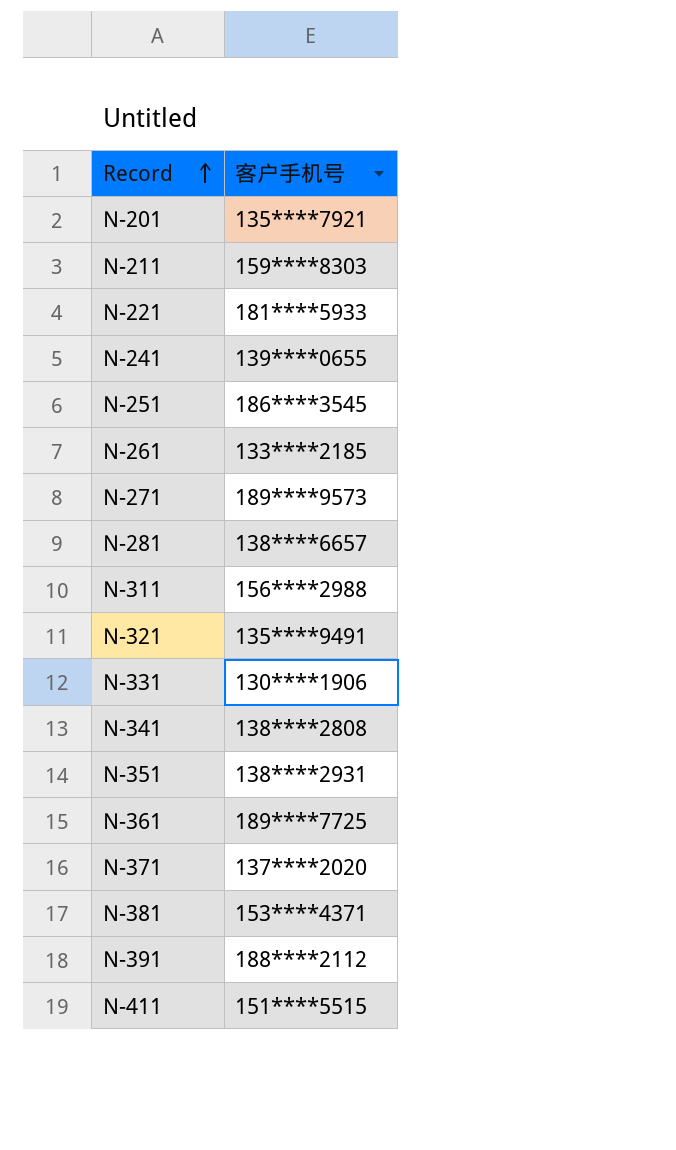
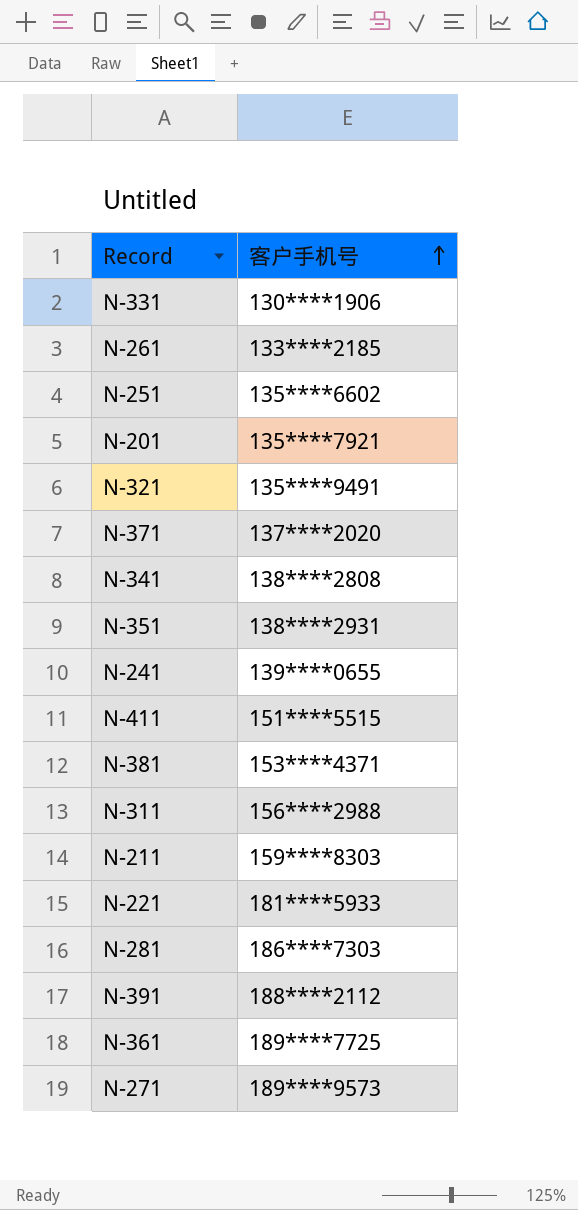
row order: Record ascending -> 客户手机号 ascending
N-251 | 客户手机号: 186****3545 -> 135****6602
N-281 | 客户手机号: 138****6657 -> 186****7303

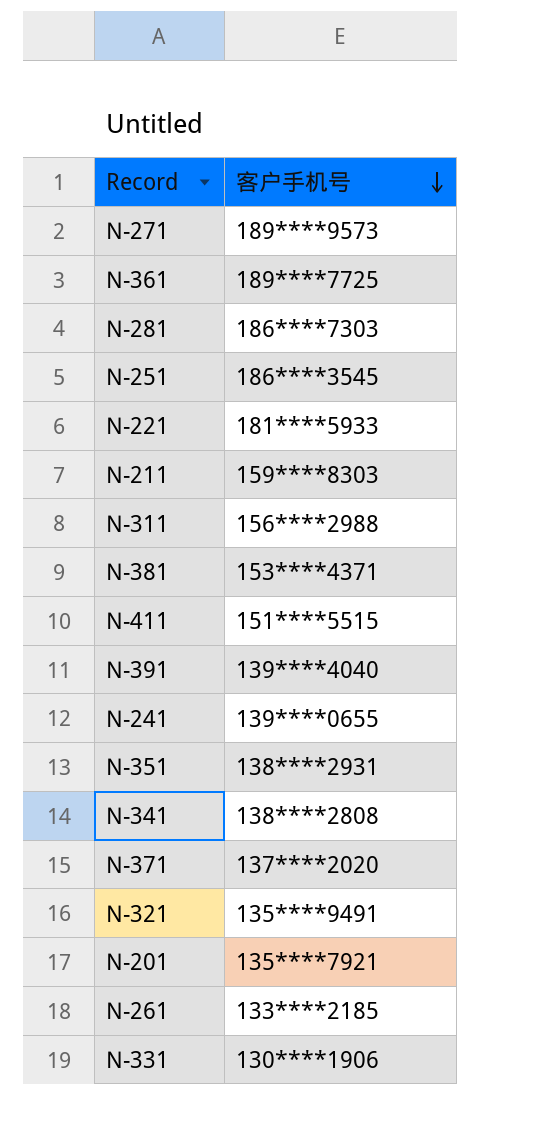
row order: 客户手机号 ascending -> 客户手机号 descending
N-251 | 客户手机号: 135****6602 -> 186****3545
N-391 | 客户手机号: 188****2112 -> 139****4040

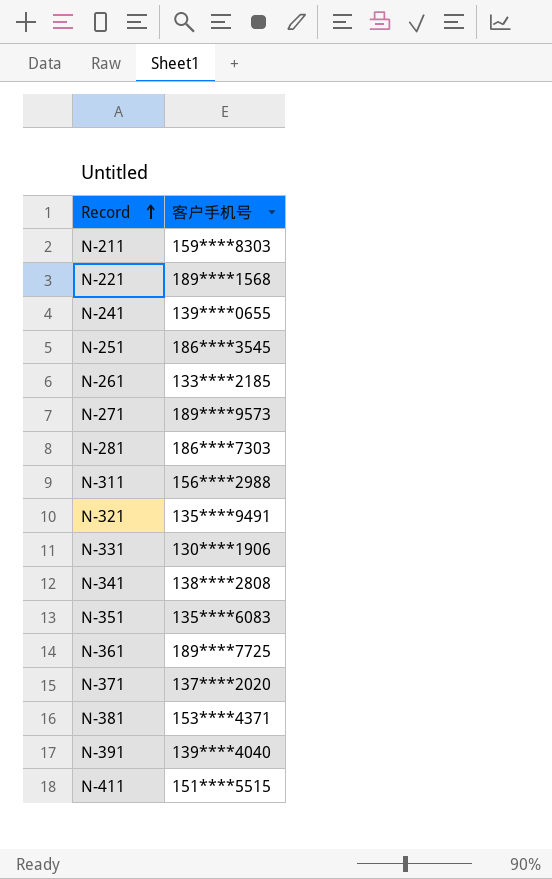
row order: 客户手机号 descending -> Record ascending
row N-201: 135****7921 -> none
N-221 | 客户手机号: 181****5933 -> 189****1568
N-351 | 客户手机号: 138****2931 -> 135****6083

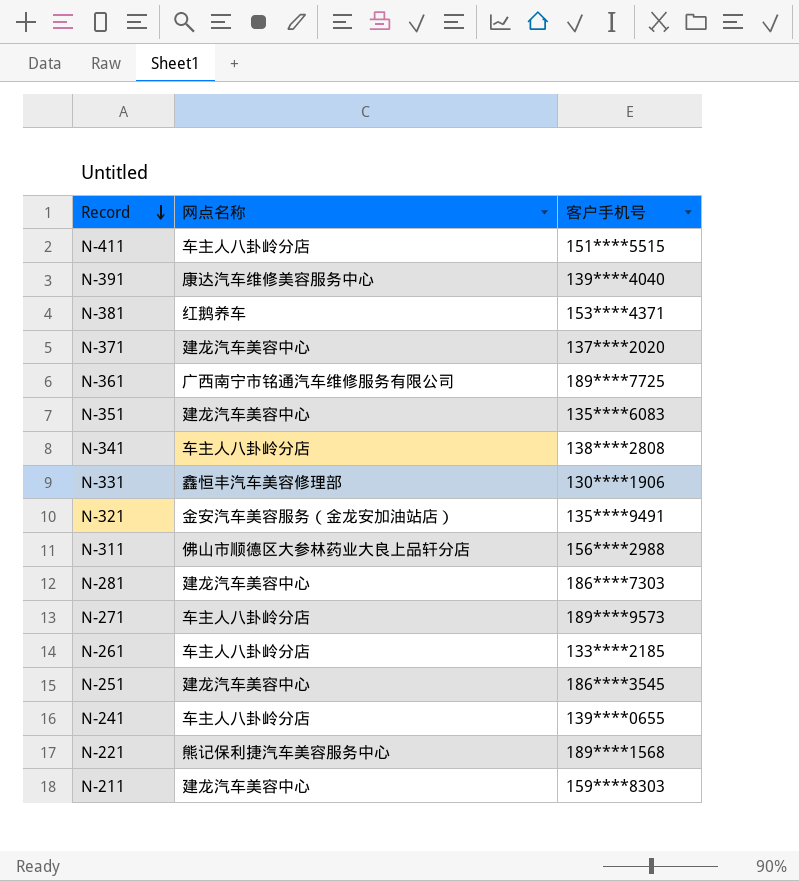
row order: Record ascending -> Record descending
column 网点名称 | position: none -> 2

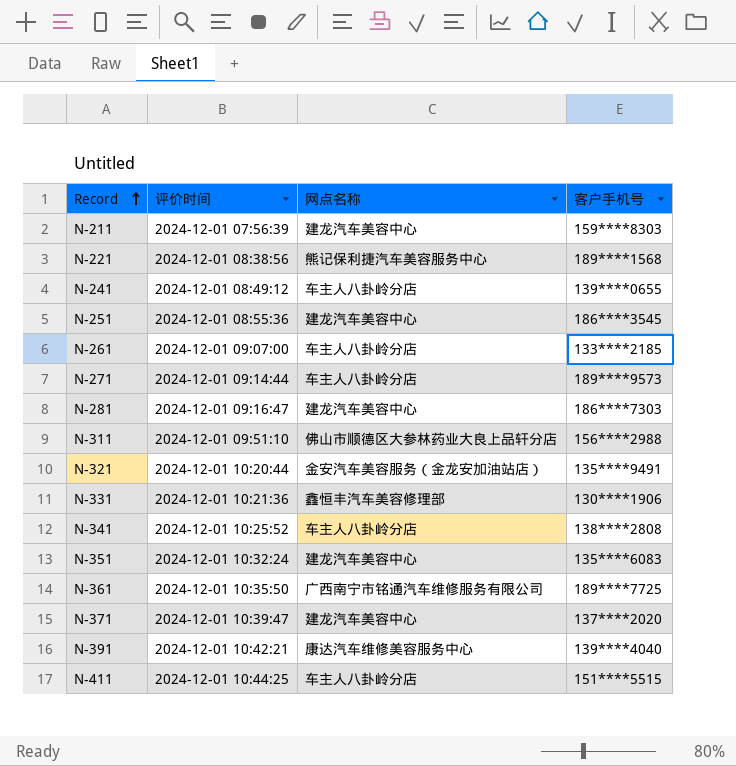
row order: Record descending -> Record ascending
column 评价时间 | position: none -> 2
row N-381: 红鹅养车 | 153****4371 -> none

